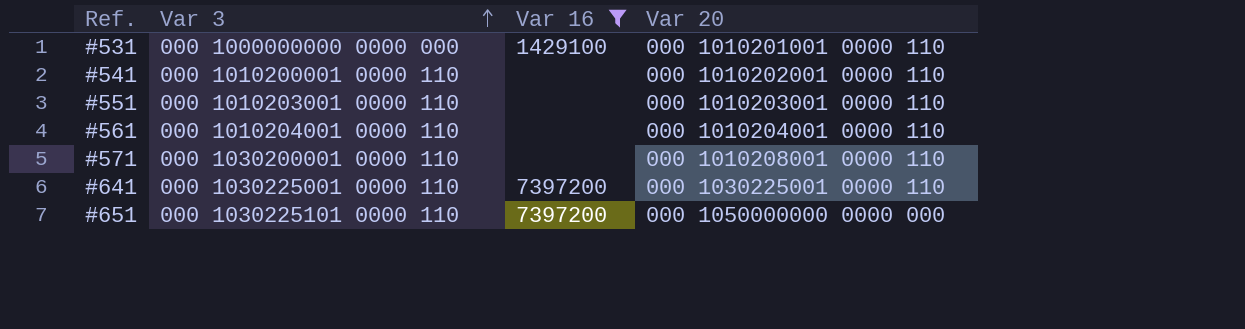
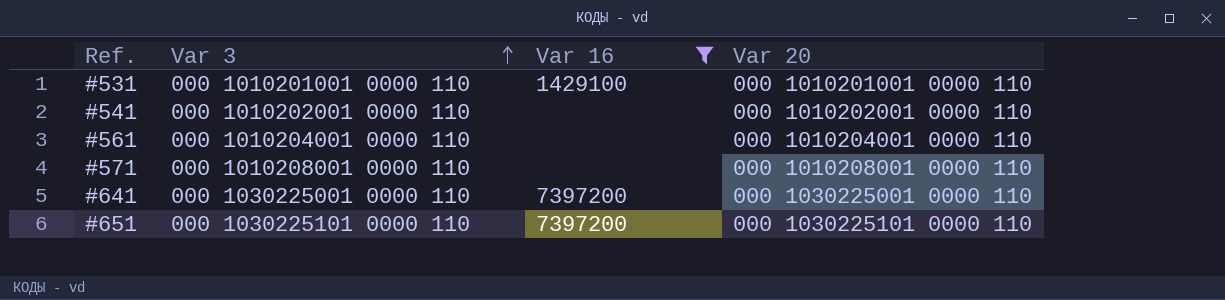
row #551: 000 1010203001 0000 110 | none | 000 1010203001 0000 110 -> none
#531 | Var 3: 000 1000000000 0000 000 -> 000 1010201001 0000 110
#541 | Var 3: 000 1010200001 0000 110 -> 000 1010202001 0000 110
#571 | Var 3: 000 1030200001 0000 110 -> 000 1010208001 0000 110
#651 | Var 20: 000 1050000000 0000 000 -> 000 1030225101 0000 110

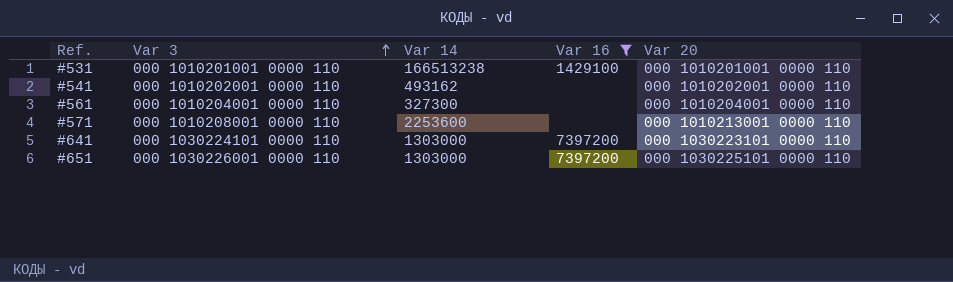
column Var 14 | position: none -> 3
#571 | Var 20: 000 1010208001 0000 110 -> 000 1010213001 0000 110
#641 | Var 3: 000 1030225001 0000 110 -> 000 1030224101 0000 110
#641 | Var 20: 000 1030225001 0000 110 -> 000 1030223101 0000 110
#651 | Var 3: 000 1030225101 0000 110 -> 000 1030226001 0000 110

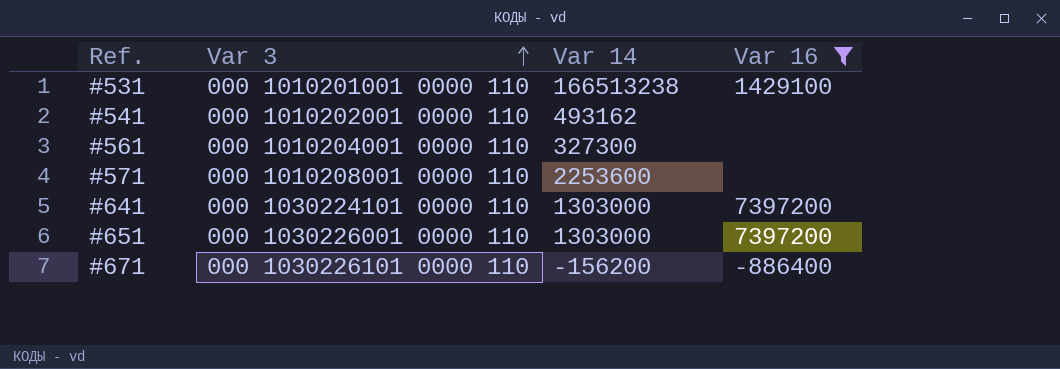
column Var 20 | position: 5 -> none
row #671: none -> 000 1030226101 0000 110 | -156200 | -886400

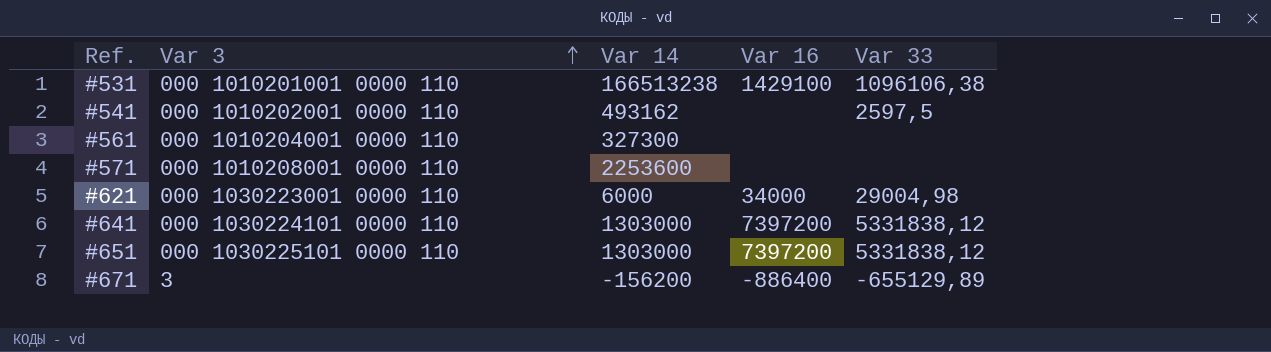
filter: Var 16 != 34000 -> none
column Var 33 | position: none -> 5
#651 | Var 3: 000 1030226001 0000 110 -> 000 1030225101 0000 110
#671 | Var 3: 000 1030226101 0000 110 -> 3

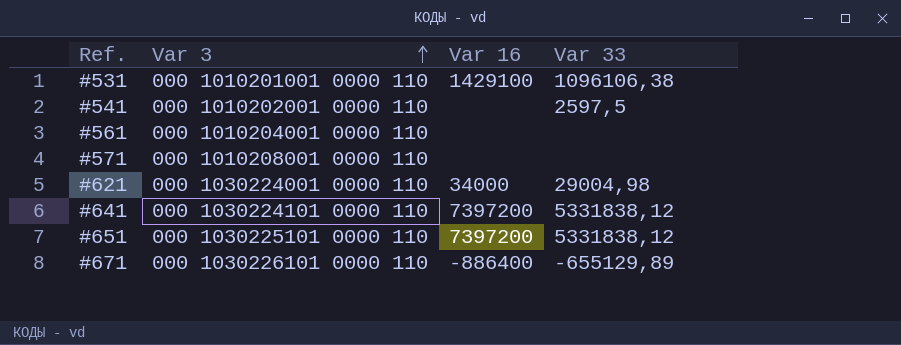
column Var 14 | position: 3 -> none
#621 | Var 3: 000 1030223001 0000 110 -> 000 1030224001 0000 110
#671 | Var 3: 3 -> 000 1030226101 0000 110

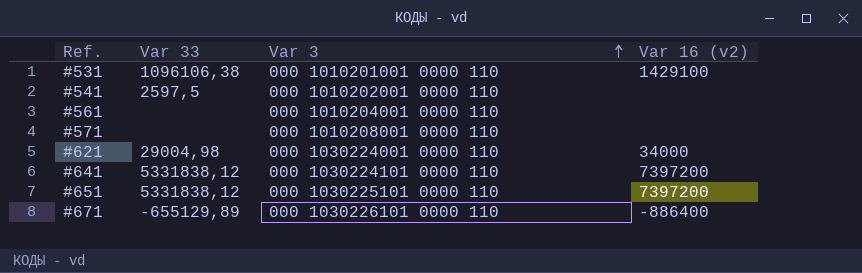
column Var 33 | position: 4 -> 2
column name: Var 16 -> Var 16 (v2)

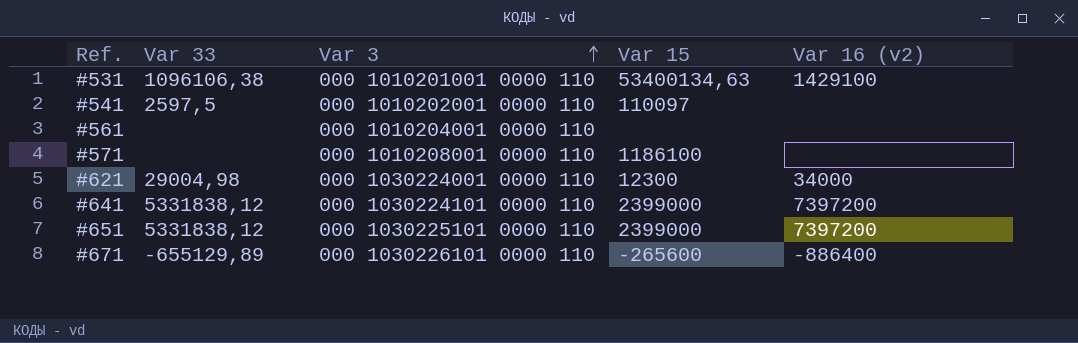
column Var 15 | position: none -> 4

